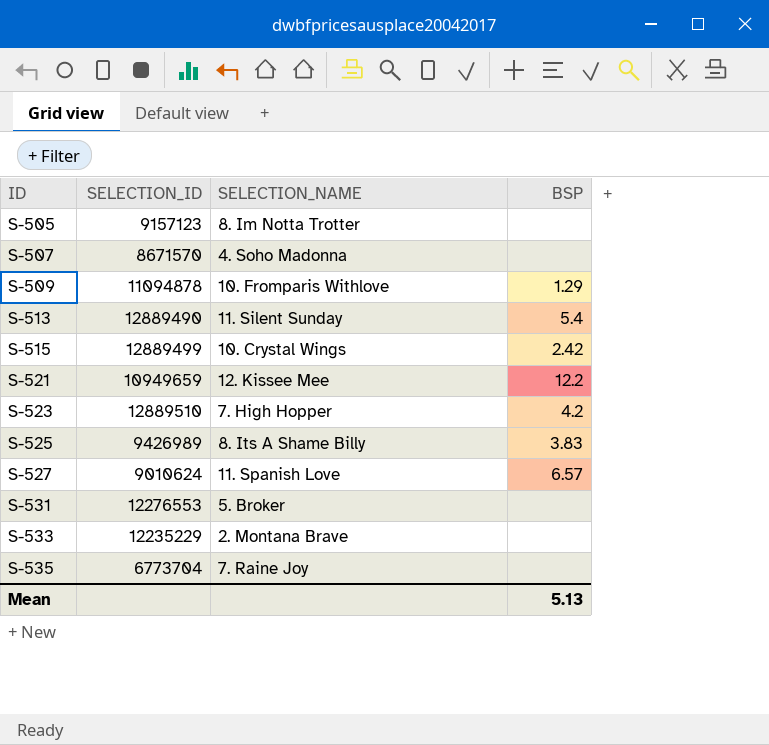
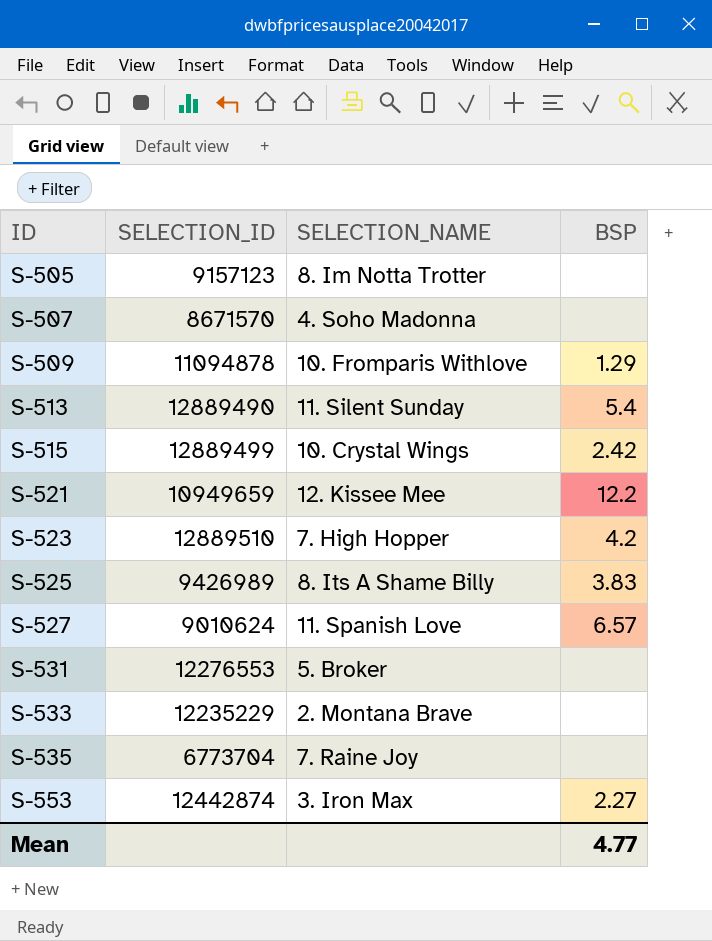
row S-553: none -> 12442874 | 3. Iron Max | 2.27
Mean | BSP: 5.13 -> 4.77

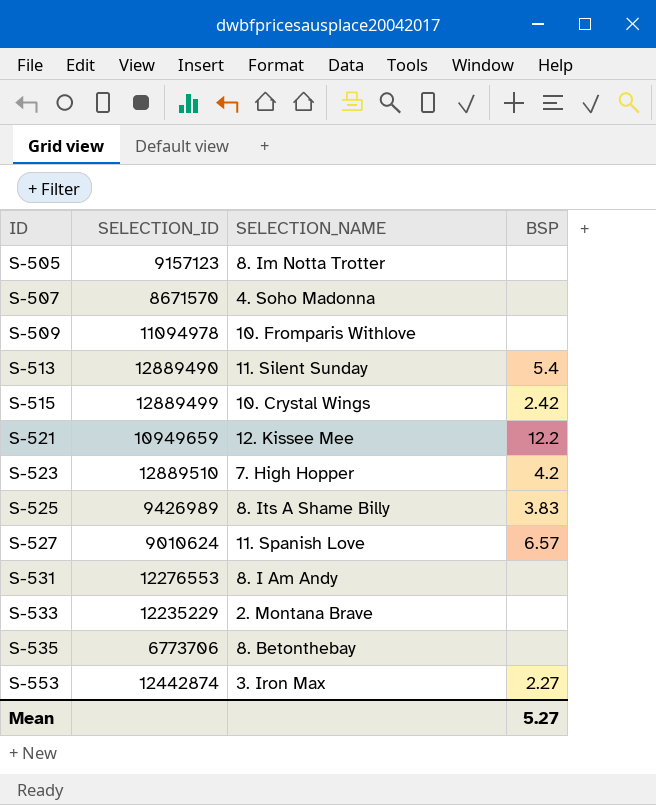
S-509 | SELECTION_ID: 11094878 -> 11094978
S-509 | BSP: 1.29 -> none
S-531 | SELECTION_NAME: 5. Broker -> 8. I Am Andy
S-535 | SELECTION_ID: 6773704 -> 6773706
S-535 | SELECTION_NAME: 7. Raine Joy -> 8. Betonthebay
Mean | BSP: 4.77 -> 5.27

